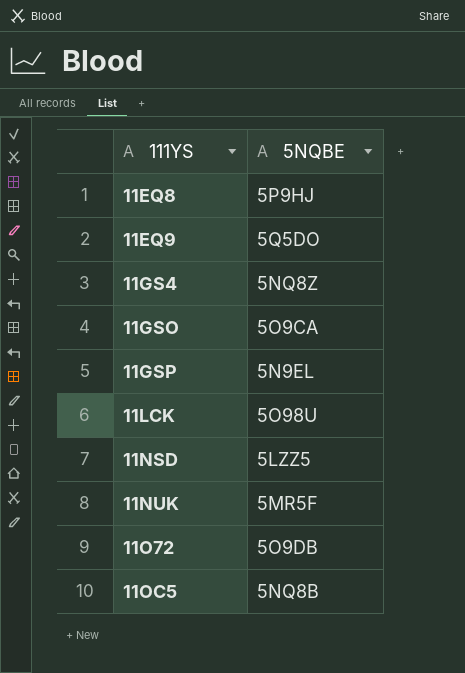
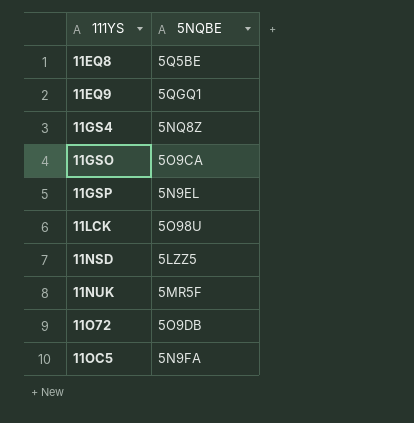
11EQ8 | 5NQBE: 5P9HJ -> 5Q5BE
11EQ9 | 5NQBE: 5Q5DO -> 5QGQ1
11OC5 | 5NQBE: 5NQ8B -> 5N9FA

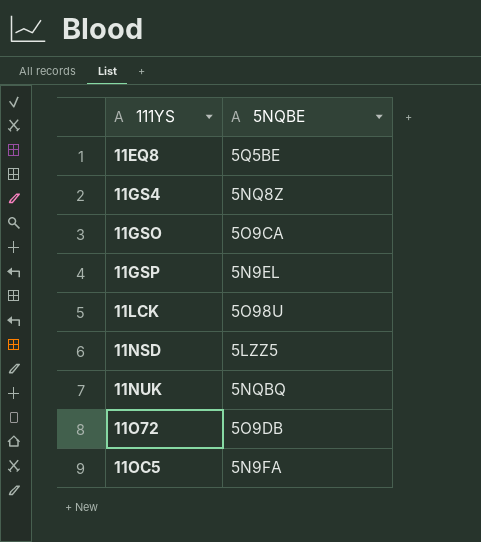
row 11EQ9: 5QGQ1 -> none
11NUK | 5NQBE: 5MR5F -> 5NQBQ

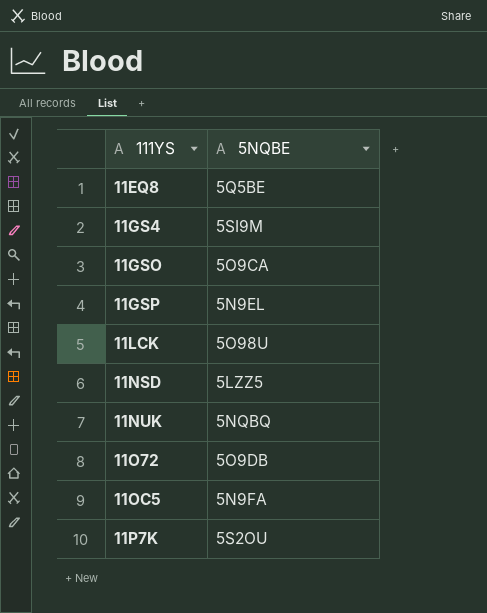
11GS4 | 5NQBE: 5NQ8Z -> 5SI9M
row 11P7K: none -> 5S2OU

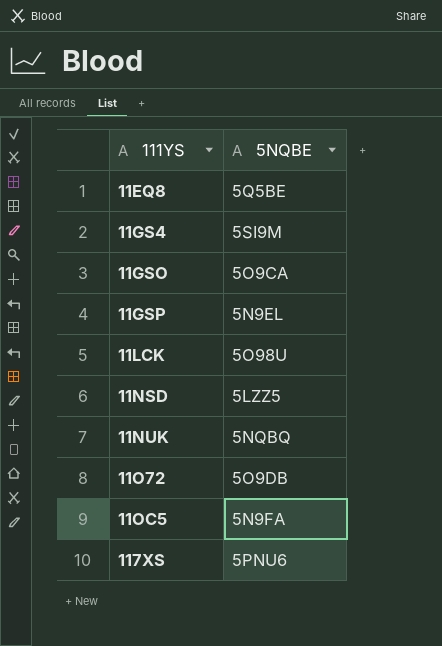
row 11P7K: 5S2OU -> none
row 117XS: none -> 5PNU6

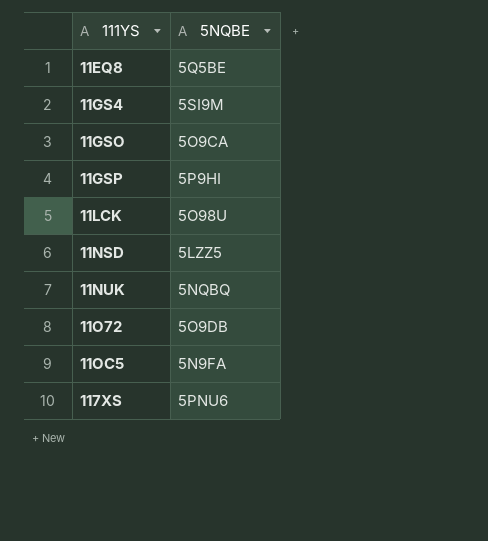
11GSP | 5NQBE: 5N9EL -> 5P9HI

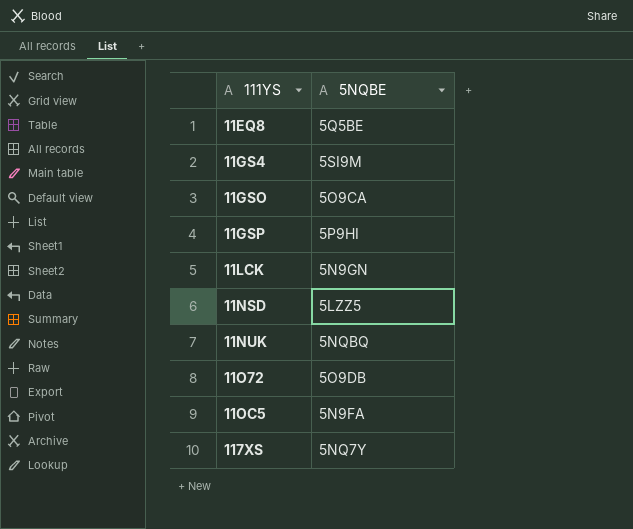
11LCK | 5NQBE: 5O98U -> 5N9GN
117XS | 5NQBE: 5PNU6 -> 5NQ7Y

